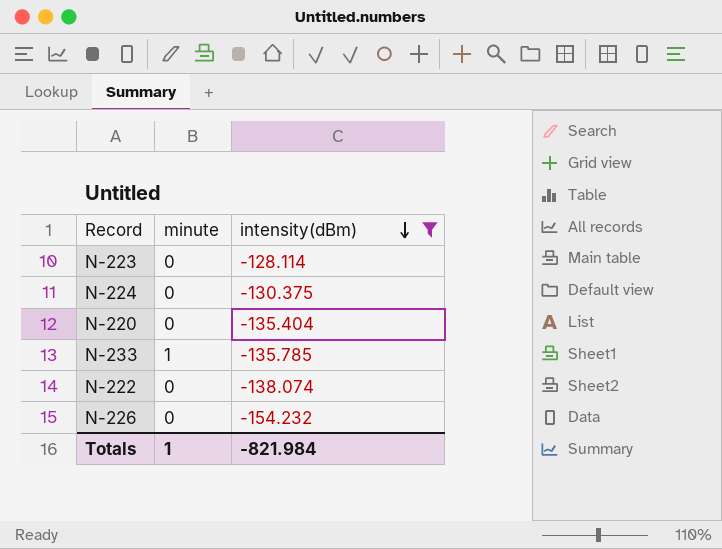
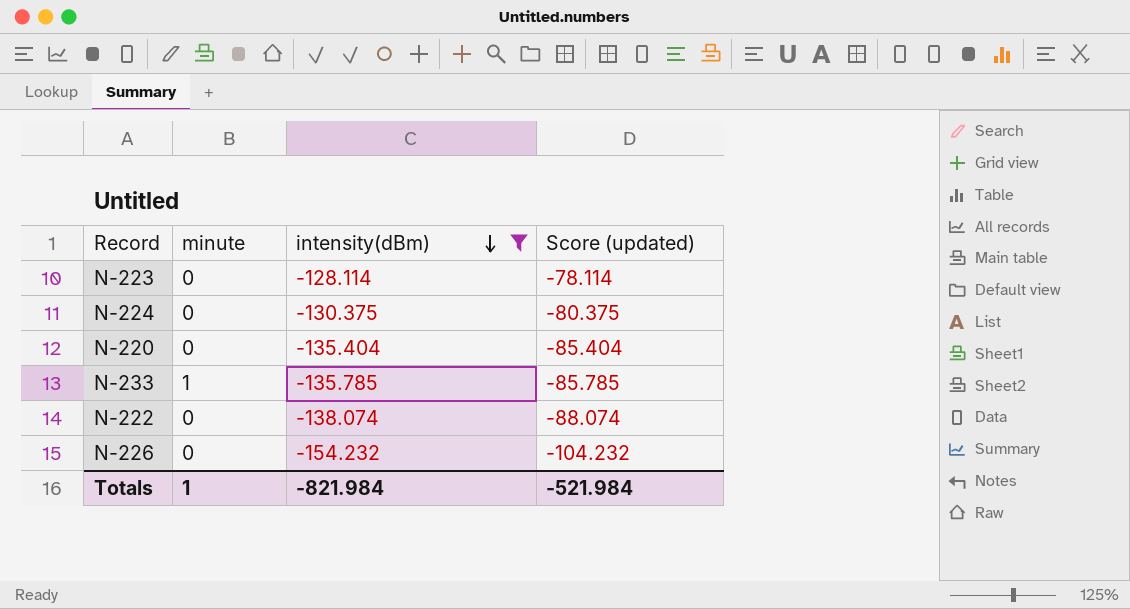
column Score (updated) | formula: none -> [intensity(dBm)] + 50

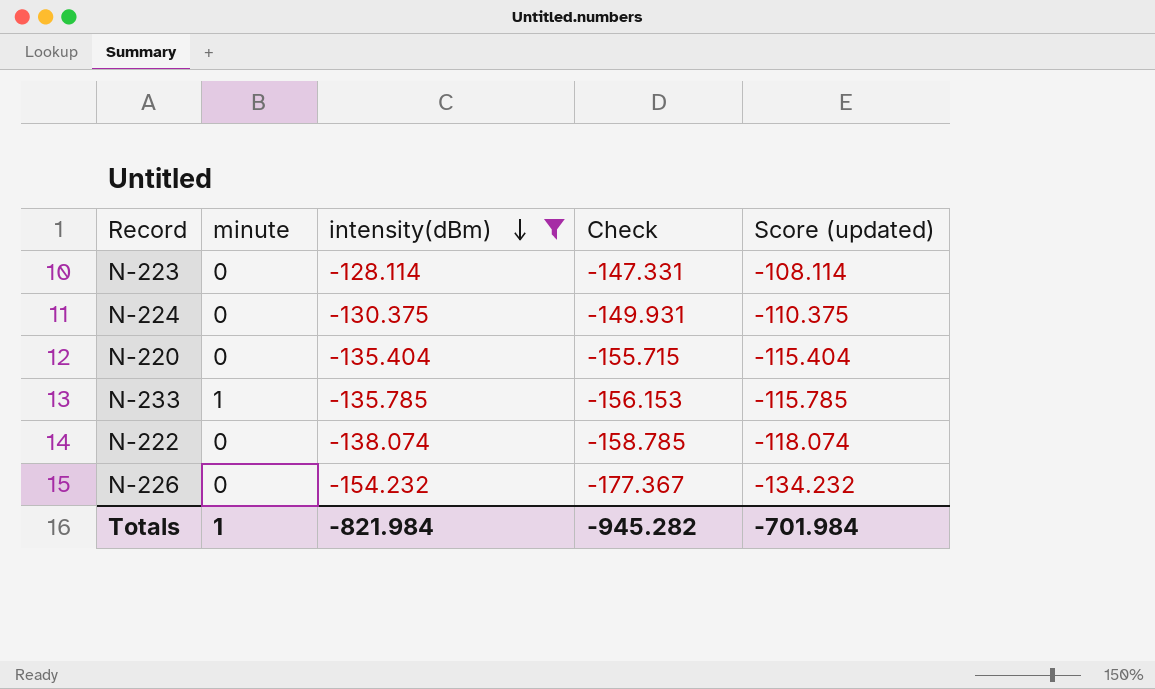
column Check | formula: none -> [intensity(dBm)] * 1.15
column Score (updated) | formula: [intensity(dBm)] + 50 -> [intensity(dBm)] + 20
Totals | Score (updated): -521.984 -> -701.984

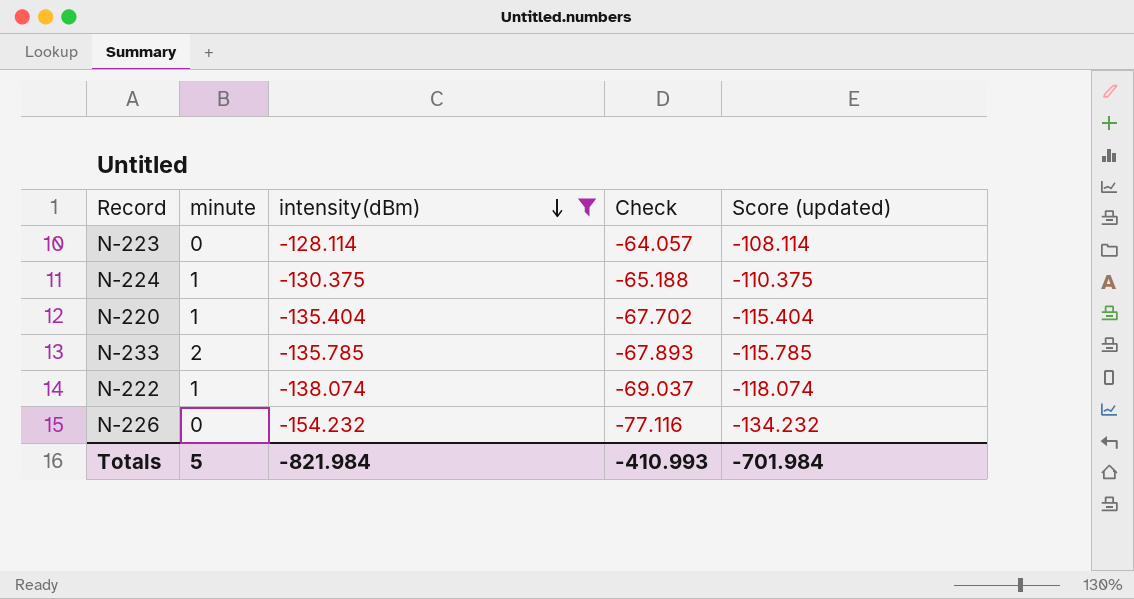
column Check | formula: [intensity(dBm)] * 1.15 -> [intensity(dBm)] * 0.5
N-224 | minute: 0 -> 1
N-220 | minute: 0 -> 1
N-233 | minute: 1 -> 2
N-222 | minute: 0 -> 1
Totals | minute: 1 -> 5
Totals | Check: -945.282 -> -410.993

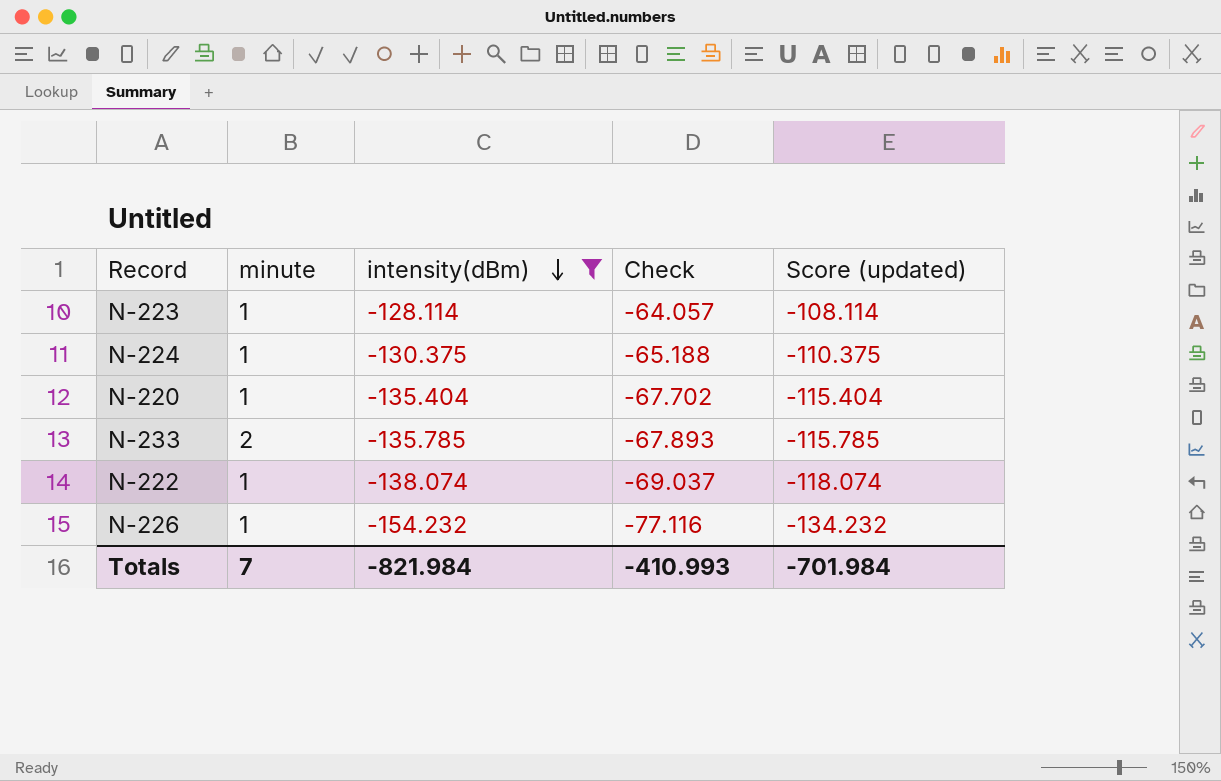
N-223 | minute: 0 -> 1
N-226 | minute: 0 -> 1
Totals | minute: 5 -> 7

